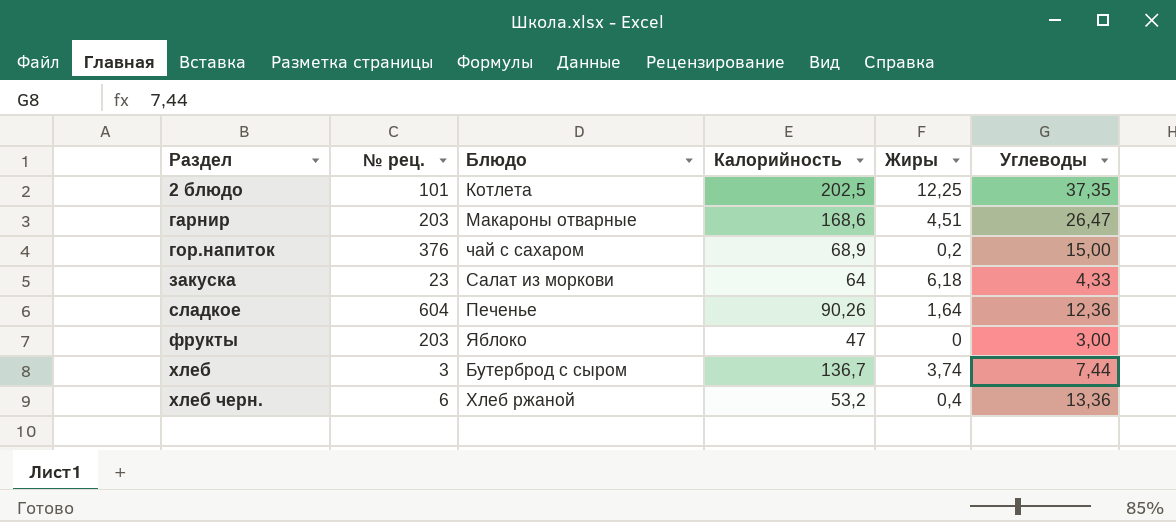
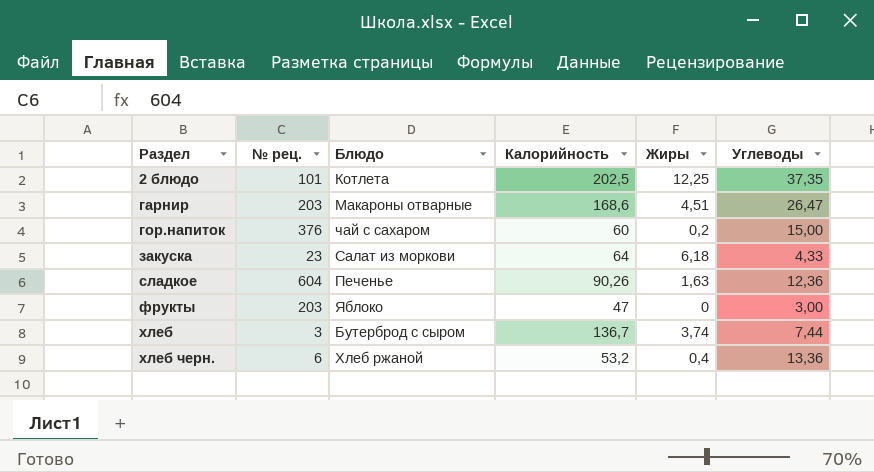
гор.напиток | Калорийность: 68,9 -> 60
сладкое | Жиры: 1,64 -> 1,63

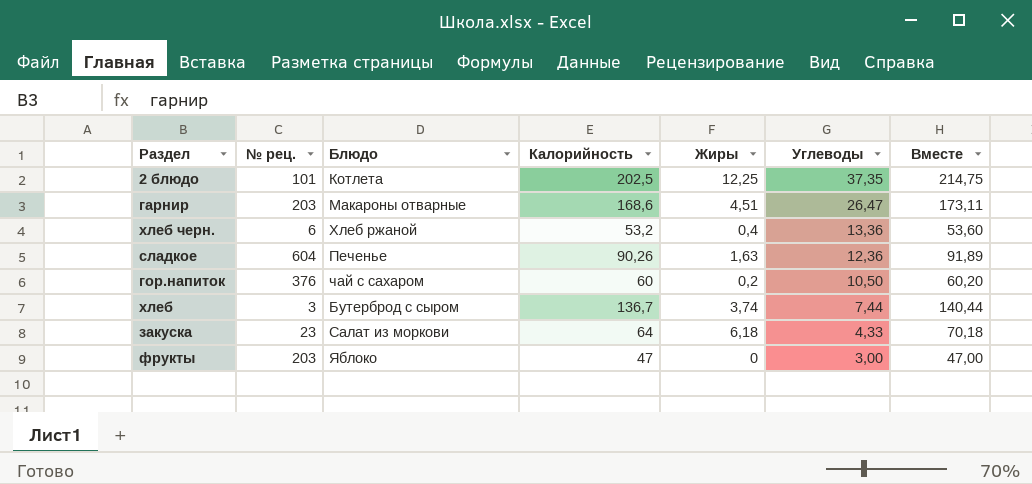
row order: Раздел ascending -> Углеводы descending
column Вместе | formula: none -> [Калорийность] + [Жиры]
гор.напиток | Углеводы: 15,00 -> 10,50

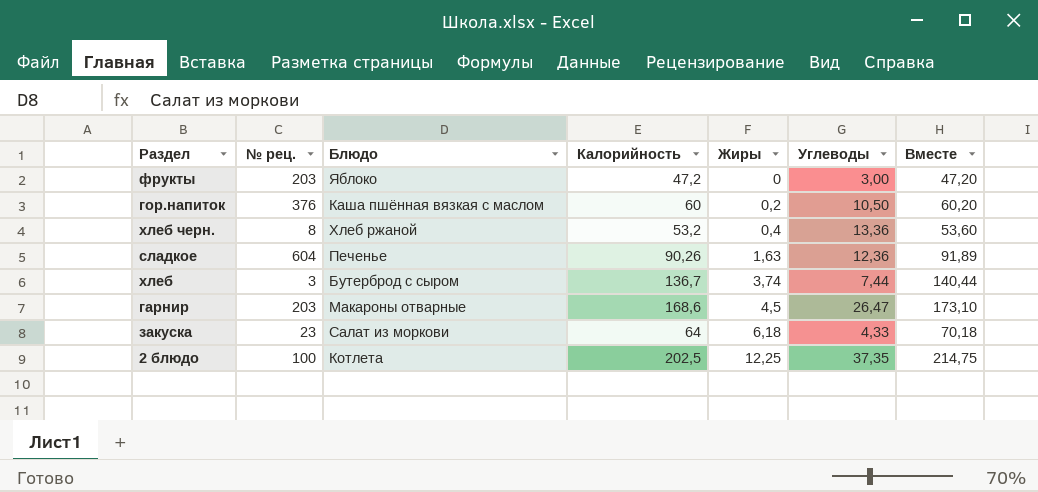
row order: Углеводы descending -> Жиры ascending
фрукты | Калорийность: 47 -> 47,2
фрукты | Вместе: 47,00 -> 47,20
гор.напиток | Блюдо: чай с сахаром -> Каша пшённая вязкая с маслом
хлеб черн. | № рец.: 6 -> 8
гарнир | Жиры: 4,51 -> 4,5
гарнир | Вместе: 173,11 -> 173,10
2 блюдо | № рец.: 101 -> 100

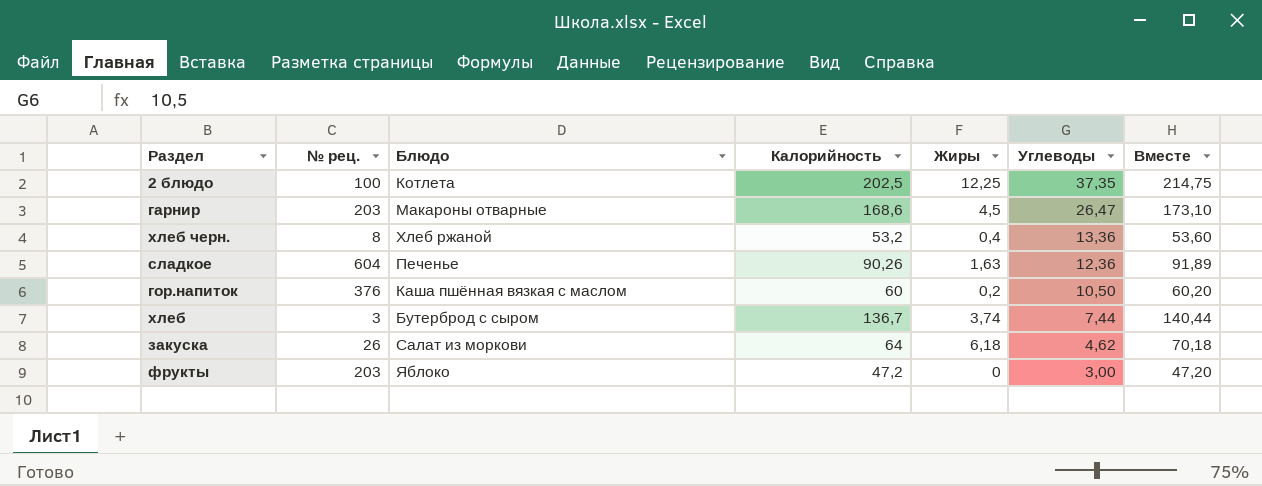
row order: Жиры ascending -> Углеводы descending
закуска | № рец.: 23 -> 26
закуска | Углеводы: 4,33 -> 4,62

